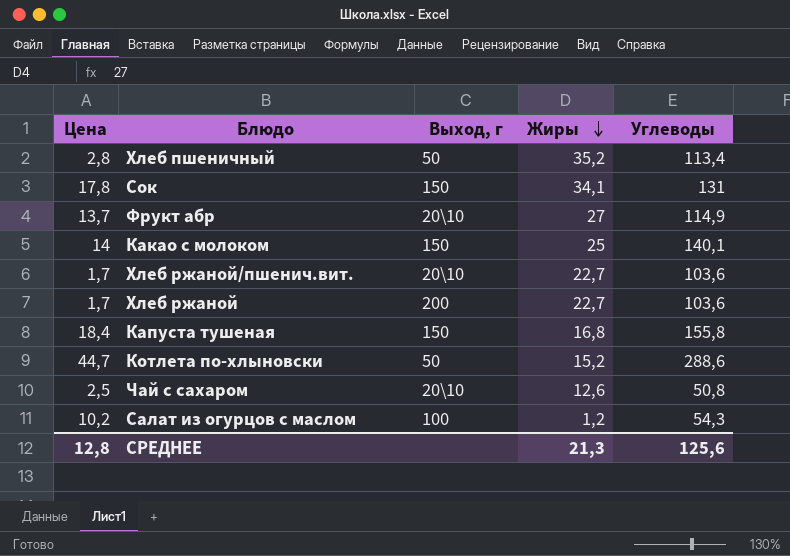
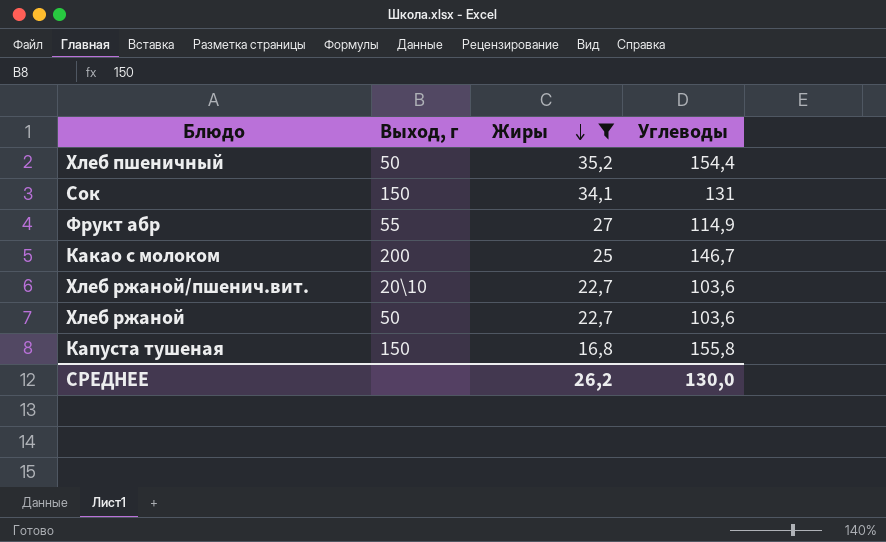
filter: none -> Жиры >= 16,8
column Цена | position: 1 -> none
Хлеб пшеничный | Углеводы: 113,4 -> 154,4
Фрукт абр | Выход, г: 20\10 -> 55
Какао с молоком | Выход, г: 150 -> 200
Какао с молоком | Углеводы: 140,1 -> 146,7
Хлеб ржаной | Выход, г: 200 -> 50
СРЕДНЕЕ | Жиры: 21,3 -> 26,2
СРЕДНЕЕ | Углеводы: 125,6 -> 130,0

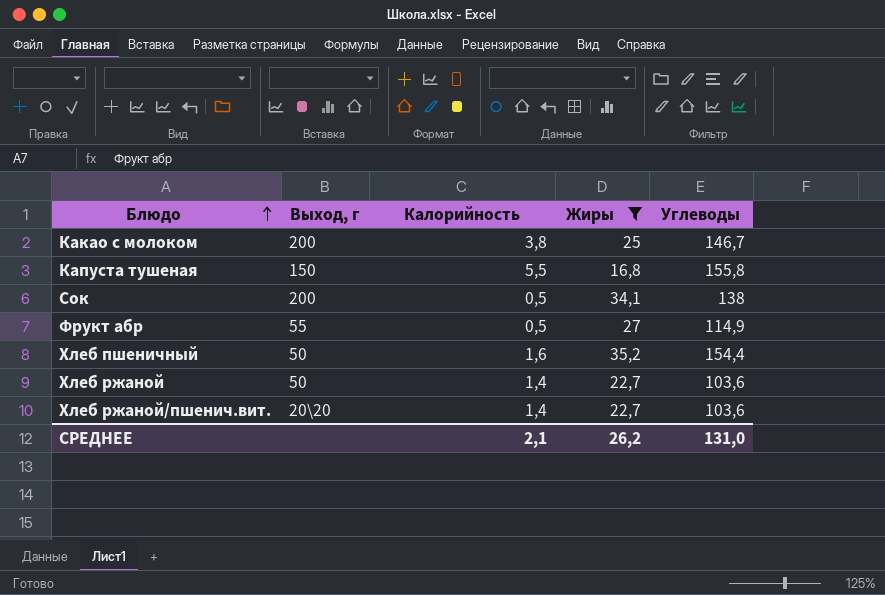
row order: Жиры descending -> Блюдо ascending
column Калорийность | position: none -> 3
Сок | Выход, г: 150 -> 200
Сок | Углеводы: 131 -> 138
Хлеб ржаной/пшенич.вит. | Выход, г: 20\10 -> 20\20
СРЕДНЕЕ | Углеводы: 130,0 -> 131,0

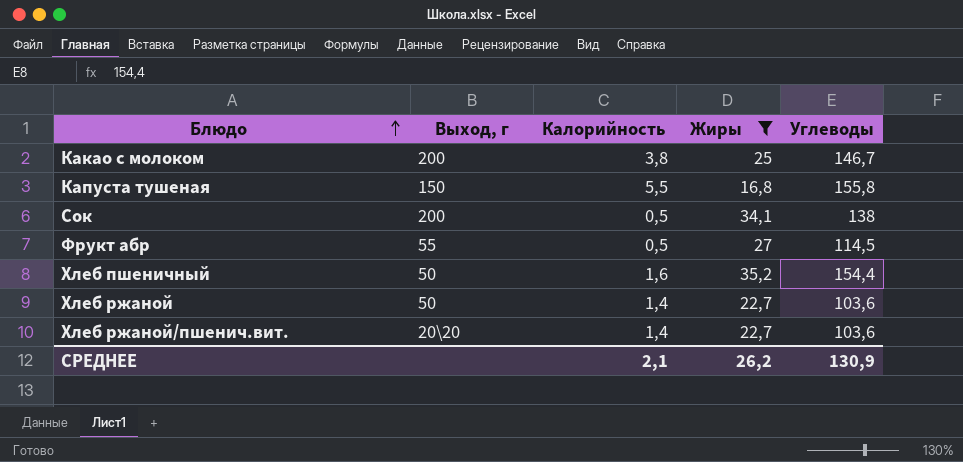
Фрукт абр | Углеводы: 114,9 -> 114,5
СРЕДНЕЕ | Углеводы: 131,0 -> 130,9

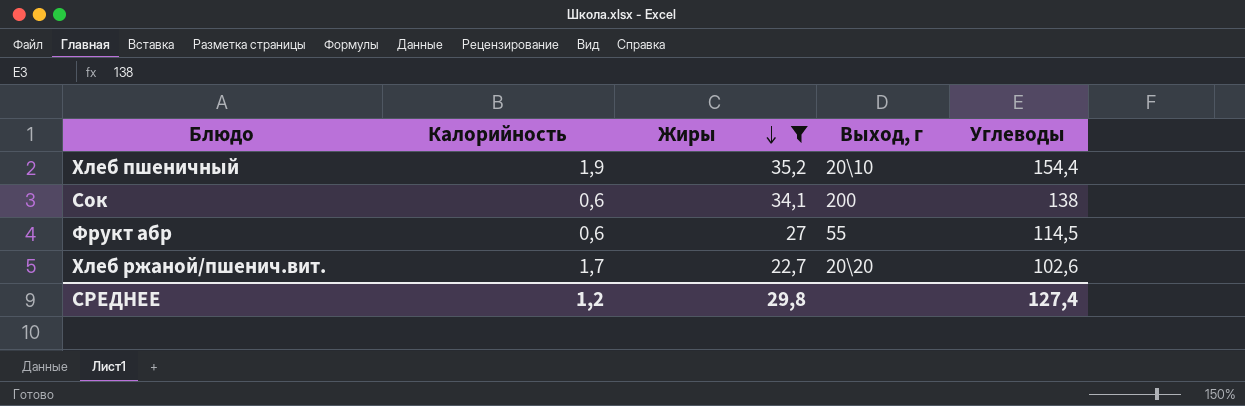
row order: Блюдо ascending -> Жиры descending
column Выход, г | position: 2 -> 4
row Какао с молоком: 200 | 3,8 | 25 | 146,7 -> none
row Капуста тушеная: 150 | 5,5 | 16,8 | 155,8 -> none
row Хлеб ржаной: 50 | 1,4 | 22,7 | 103,6 -> none
Хлеб пшеничный | Калорийность: 1,6 -> 1,9
Хлеб пшеничный | Выход, г: 50 -> 20\10
Сок | Калорийность: 0,5 -> 0,6
Фрукт абр | Калорийность: 0,5 -> 0,6
Хлеб ржаной/пшенич.вит. | Калорийность: 1,4 -> 1,7
Хлеб ржаной/пшенич.вит. | Углеводы: 103,6 -> 102,6
СРЕДНЕЕ | Калорийность: 2,1 -> 1,2
СРЕДНЕЕ | Жиры: 26,2 -> 29,8
СРЕДНЕЕ | Углеводы: 130,9 -> 127,4

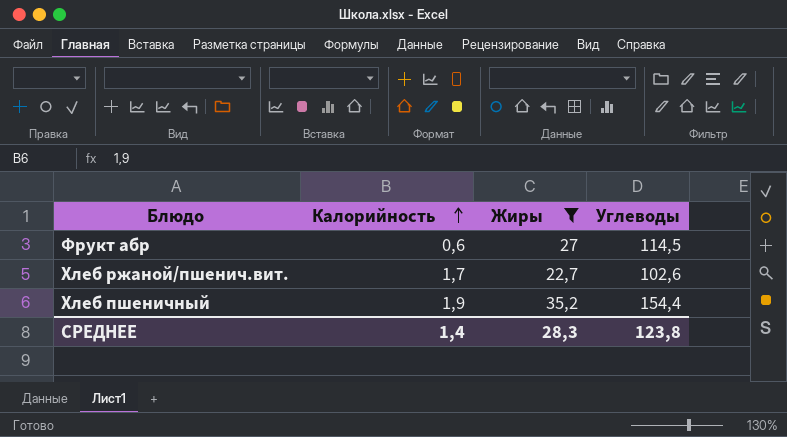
row order: Жиры descending -> Калорийность ascending
column Выход, г | position: 4 -> none
row Сок: 0,6 | 34,1 | 200 | 138 -> none
СРЕДНЕЕ | Калорийность: 1,2 -> 1,4
СРЕДНЕЕ | Жиры: 29,8 -> 28,3
СРЕДНЕЕ | Углеводы: 127,4 -> 123,8

